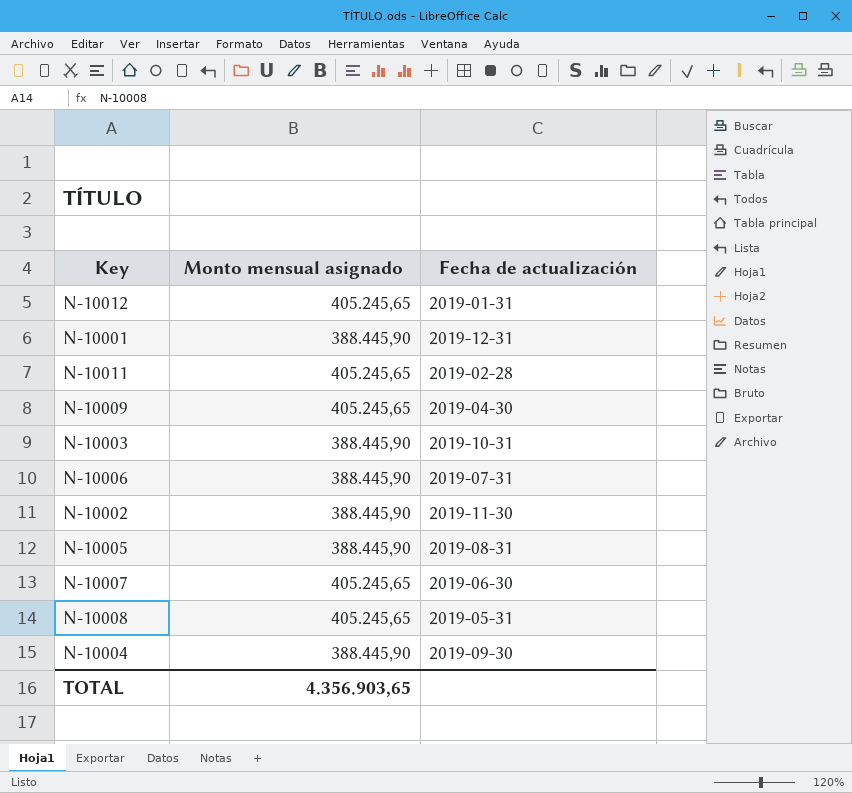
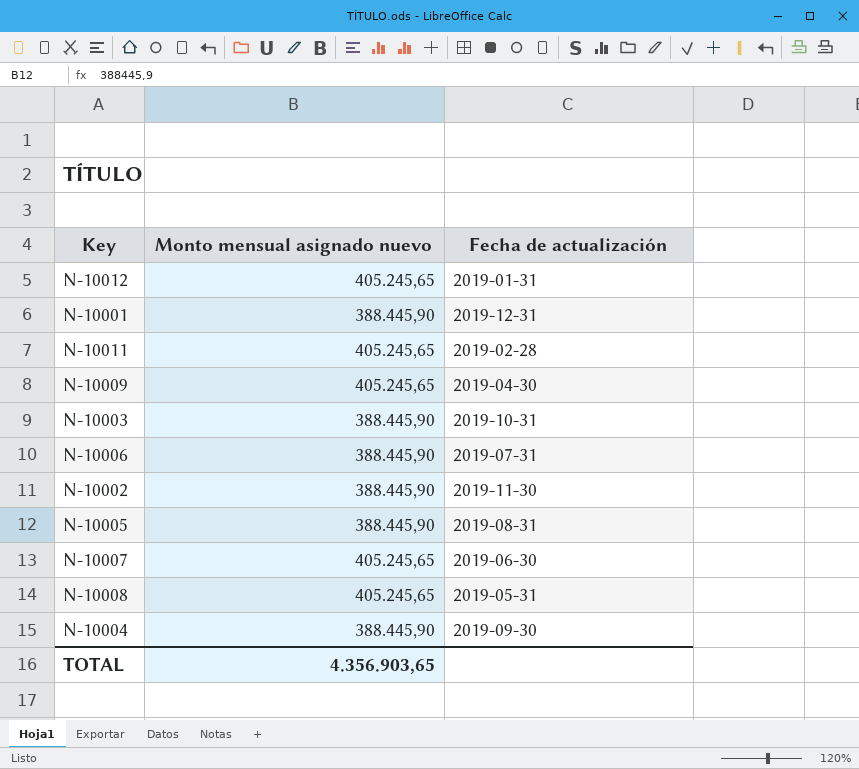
column name: Monto mensual asignado -> Monto mensual asignado nuevo

